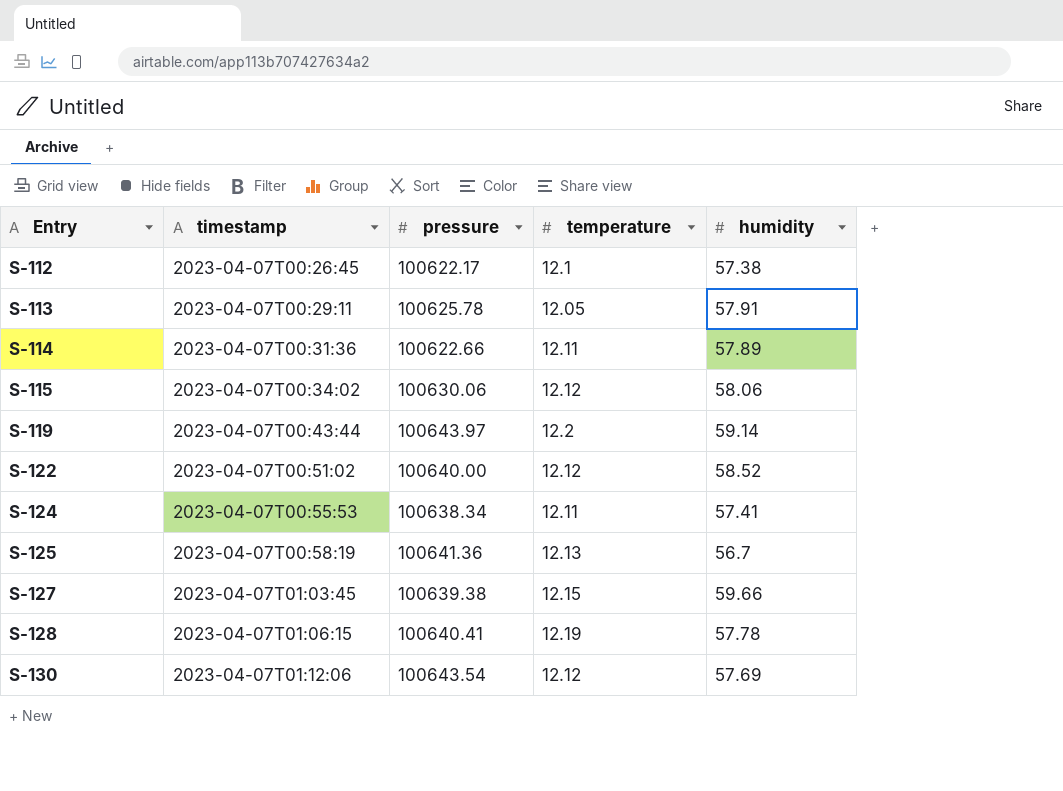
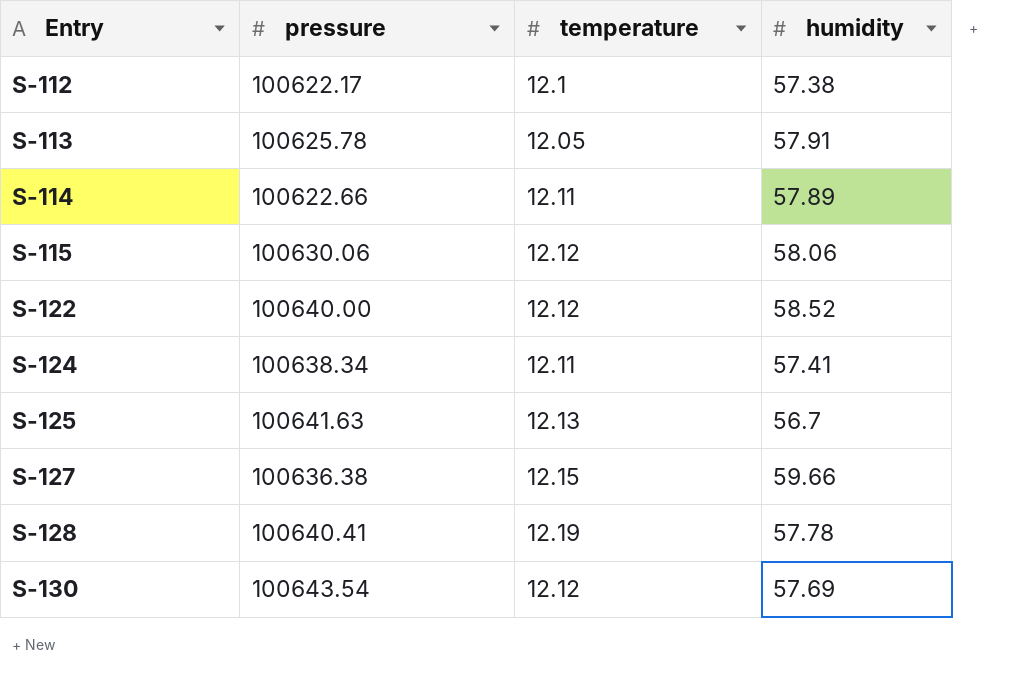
column timestamp | position: 2 -> none
row S-119: 2023-04-07T00:43:44 | 100643.97 | 12.2 | 59.14 -> none
S-125 | pressure: 100641.36 -> 100641.63
S-127 | pressure: 100639.38 -> 100636.38

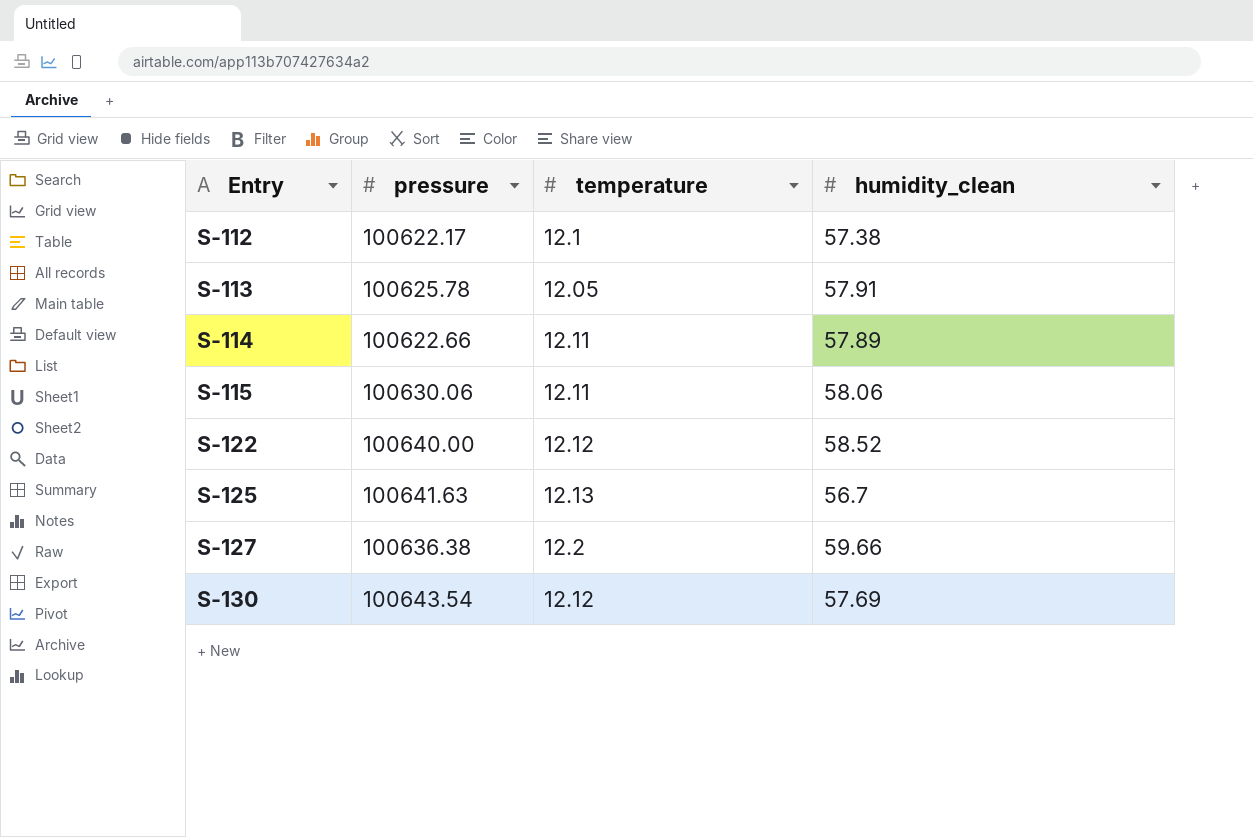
column name: humidity -> humidity_clean
row S-124: 100638.34 | 12.11 | 57.41 -> none
row S-128: 100640.41 | 12.19 | 57.78 -> none
S-115 | temperature: 12.12 -> 12.11
S-127 | temperature: 12.15 -> 12.2

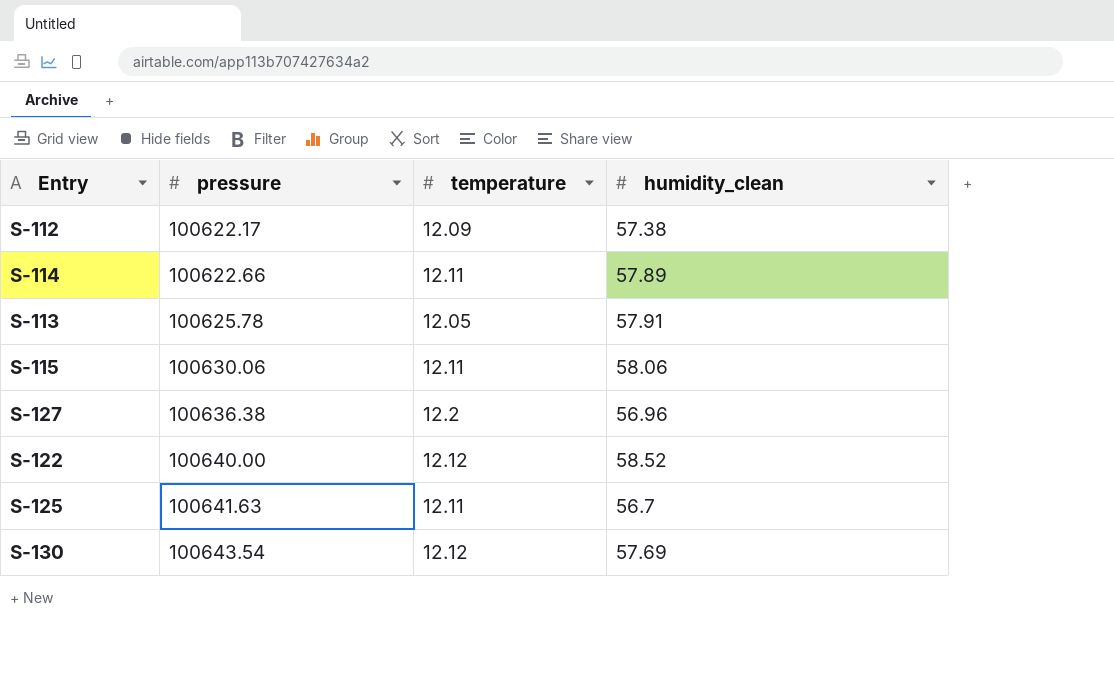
row order: Entry ascending -> pressure ascending
S-112 | temperature: 12.1 -> 12.09
S-127 | humidity_clean: 59.66 -> 56.96
S-125 | temperature: 12.13 -> 12.11

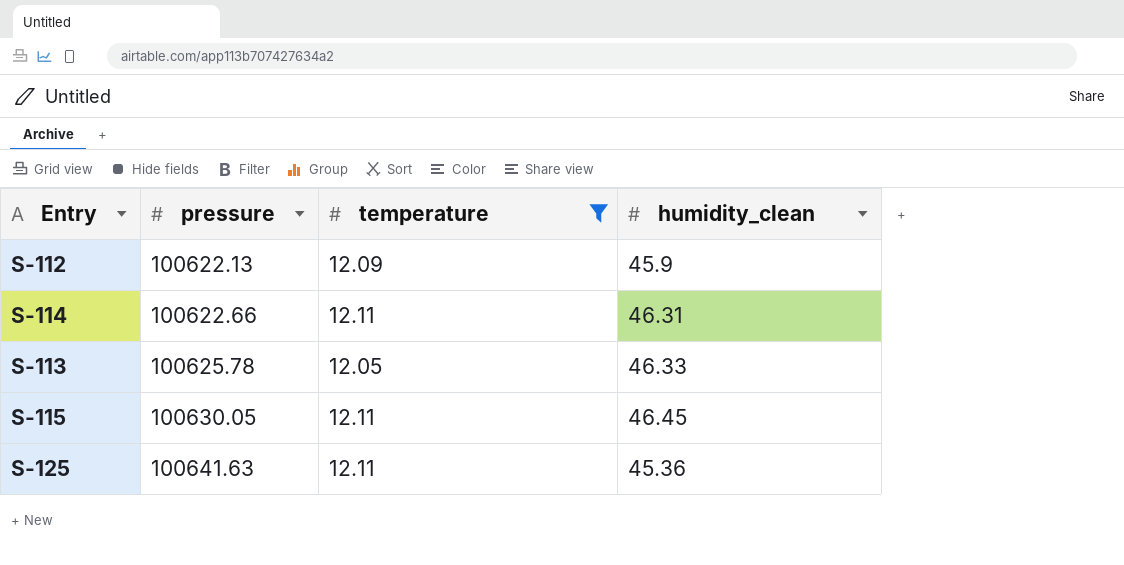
filter: none -> temperature <= 12.11
S-112 | pressure: 100622.17 -> 100622.13
S-112 | humidity_clean: 57.38 -> 45.9
S-114 | humidity_clean: 57.89 -> 46.31
S-113 | humidity_clean: 57.91 -> 46.33
S-115 | pressure: 100630.06 -> 100630.05
S-115 | humidity_clean: 58.06 -> 46.45
S-125 | humidity_clean: 56.7 -> 45.36

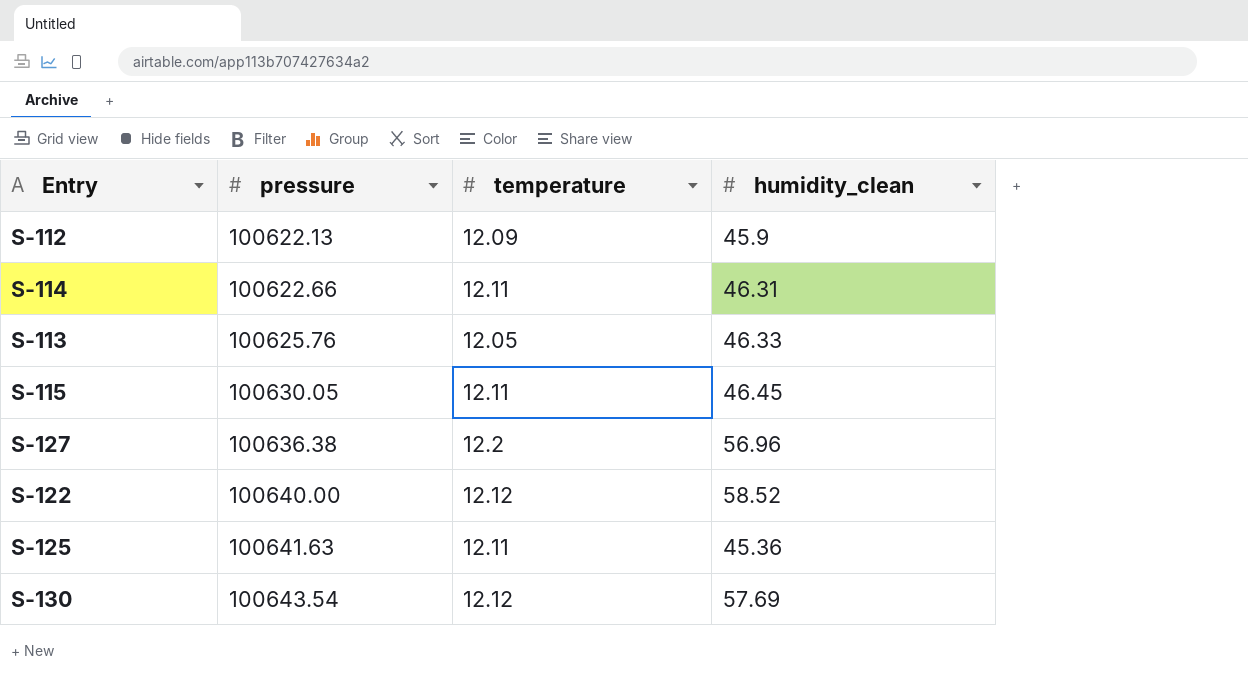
filter: temperature <= 12.11 -> none
S-113 | pressure: 100625.78 -> 100625.76

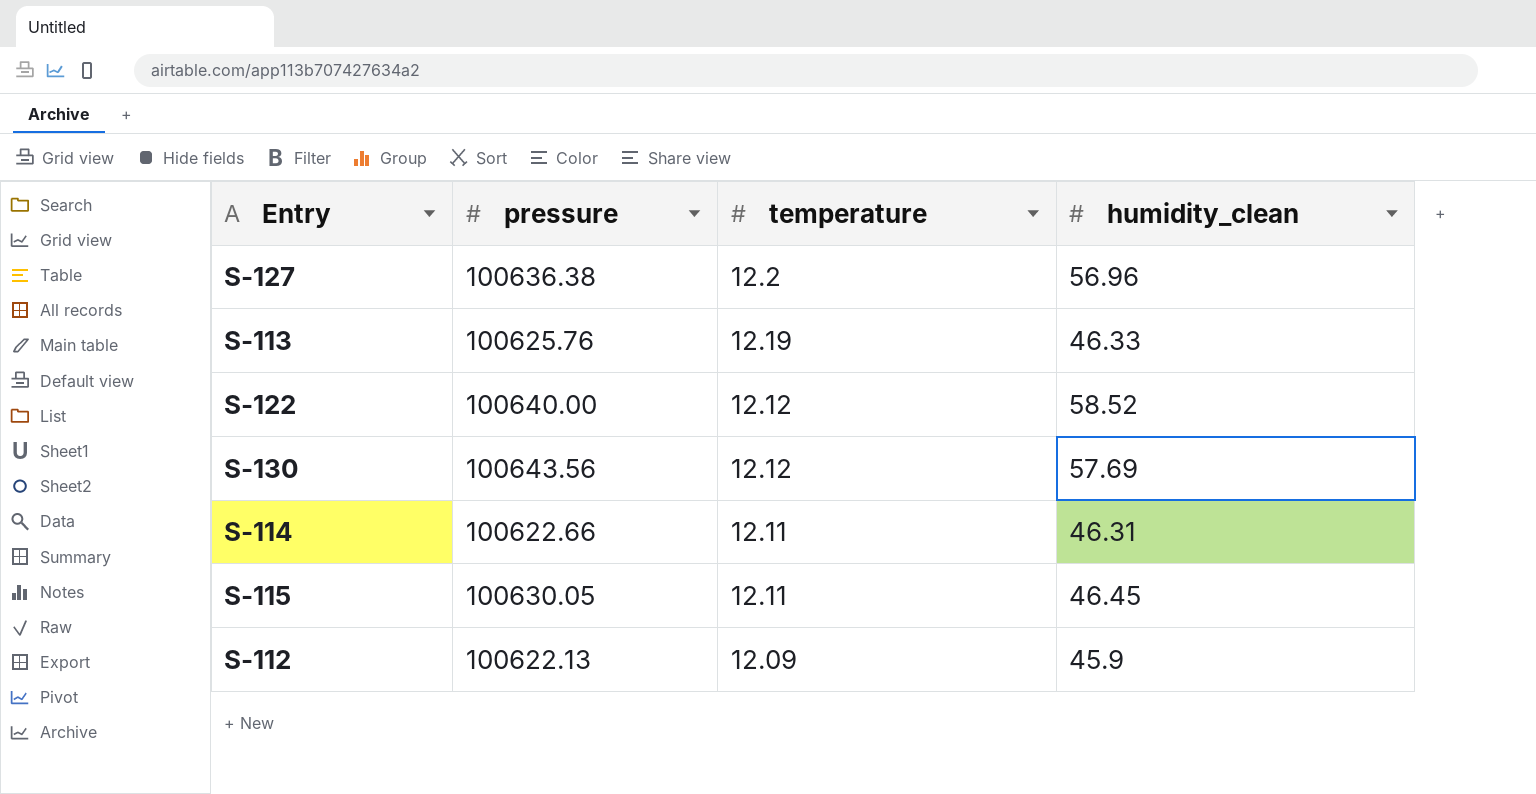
row order: pressure ascending -> temperature descending
row S-125: 100641.63 | 12.11 | 45.36 -> none
S-113 | temperature: 12.05 -> 12.19
S-130 | pressure: 100643.54 -> 100643.56

